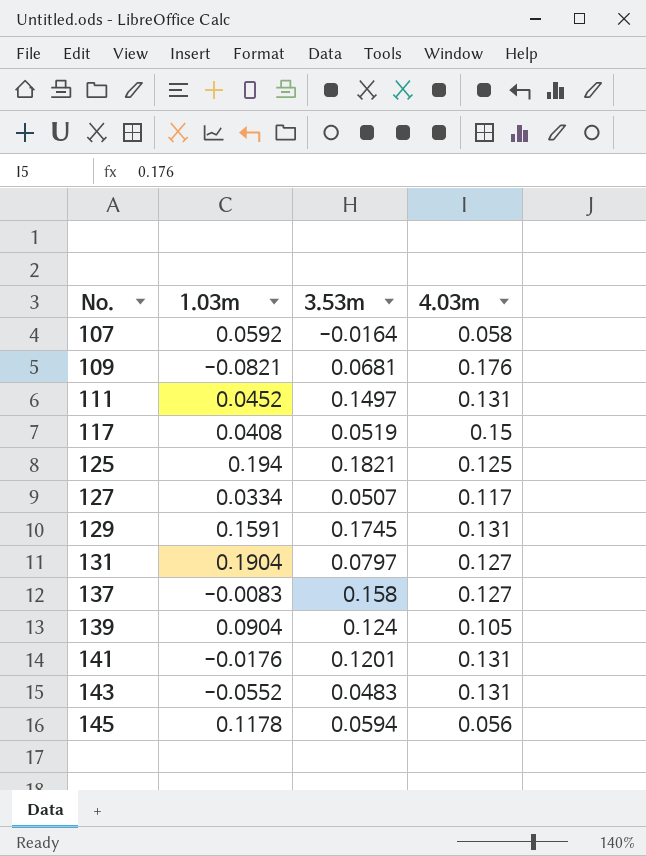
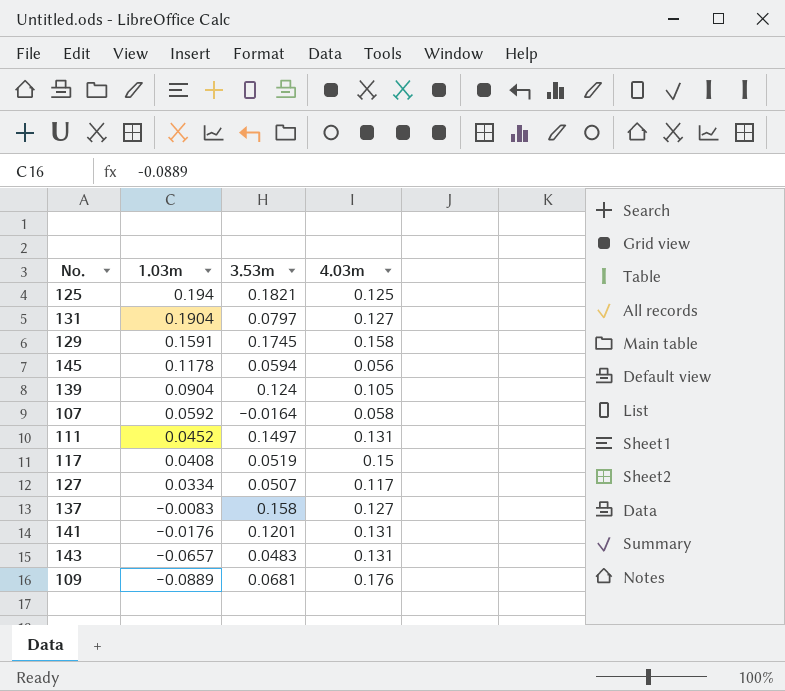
row order: No. ascending -> 1.03m descending
129 | 4.03m: 0.131 -> 0.158
143 | 1.03m: -0.0552 -> -0.0657
109 | 1.03m: -0.0821 -> -0.0889

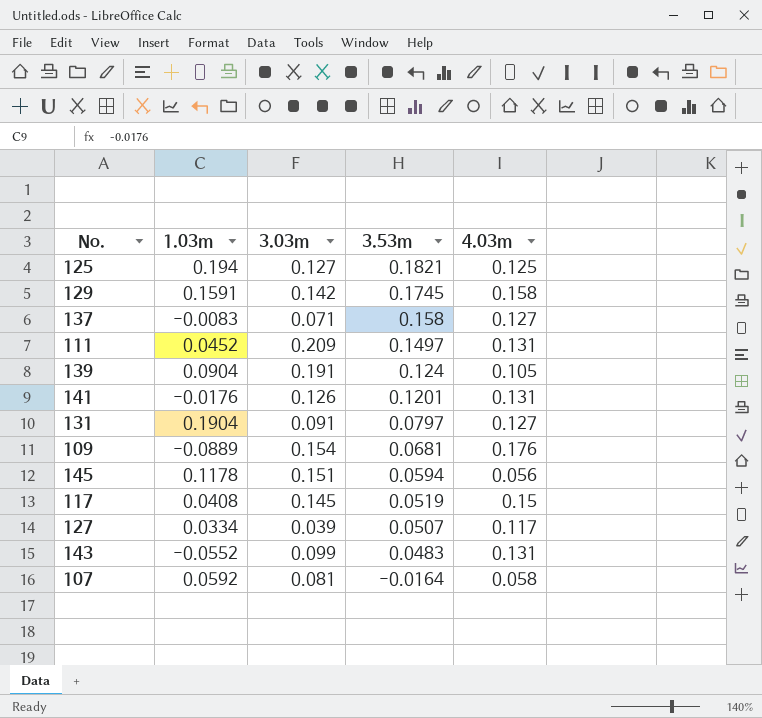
row order: 1.03m descending -> 3.53m descending
column 3.03m | position: none -> 3
143 | 1.03m: -0.0657 -> -0.0552

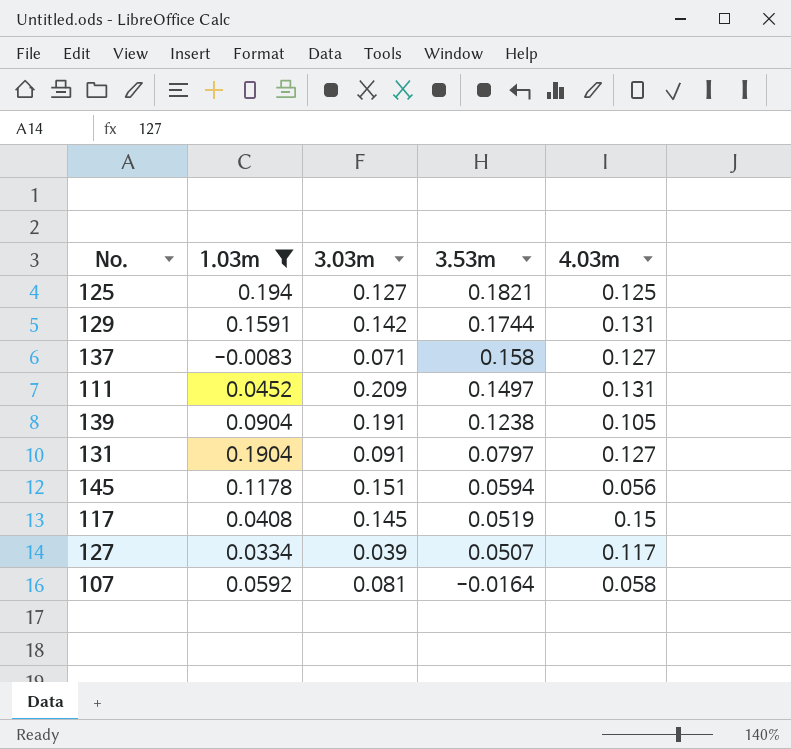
filter: none -> 1.03m >= -0.0083
129 | 3.53m: 0.1745 -> 0.1744
129 | 4.03m: 0.158 -> 0.131
139 | 3.53m: 0.124 -> 0.1238

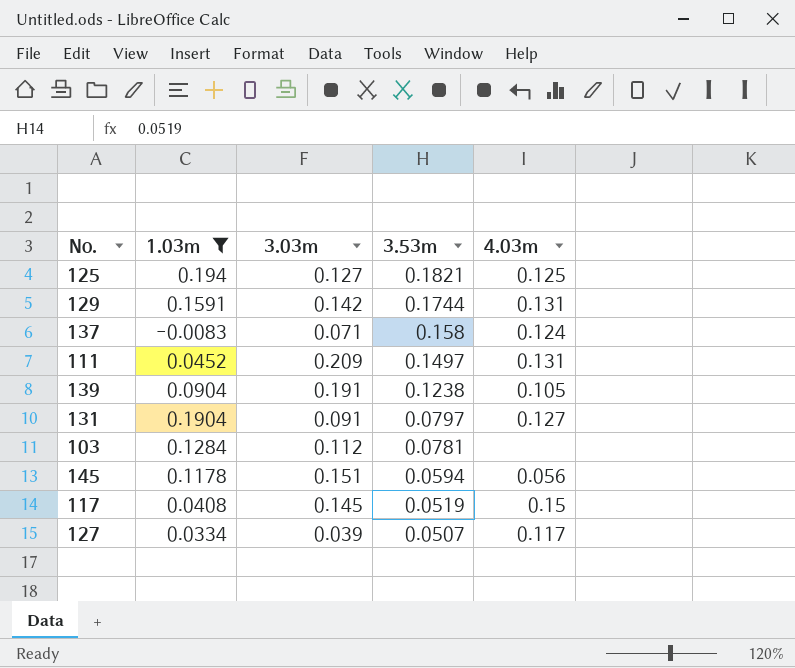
row 107: 0.0592 | 0.081 | -0.0164 | 0.058 -> none
137 | 4.03m: 0.127 -> 0.124
row 103: none -> 0.1284 | 0.112 | 0.0781 | none

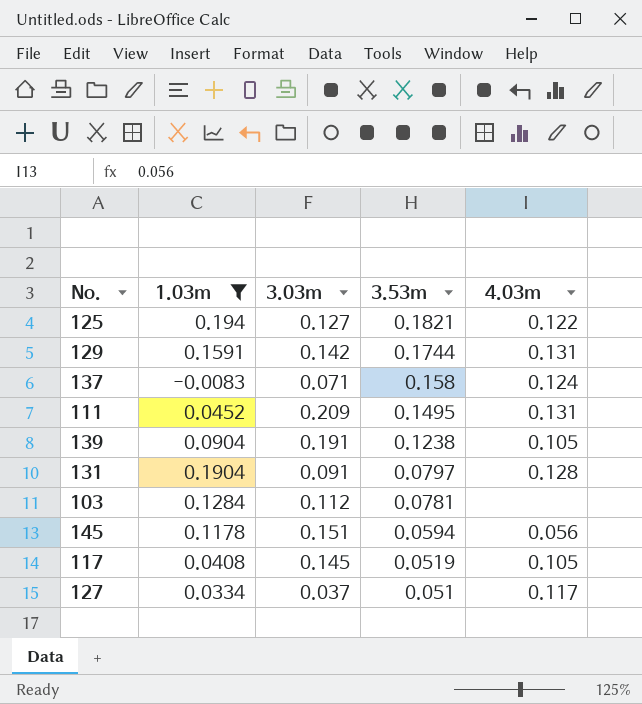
125 | 4.03m: 0.125 -> 0.122
111 | 3.53m: 0.1497 -> 0.1495
131 | 4.03m: 0.127 -> 0.128
117 | 4.03m: 0.15 -> 0.105
127 | 3.03m: 0.039 -> 0.037
127 | 3.53m: 0.0507 -> 0.051

